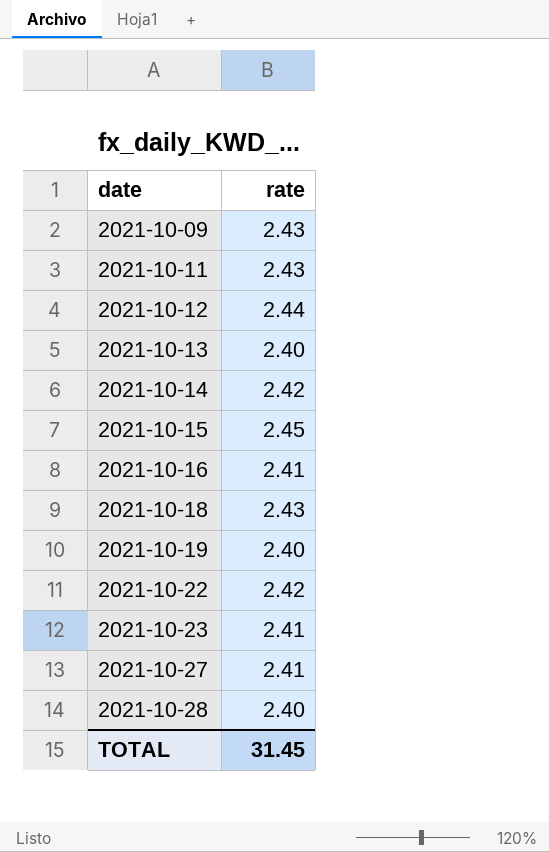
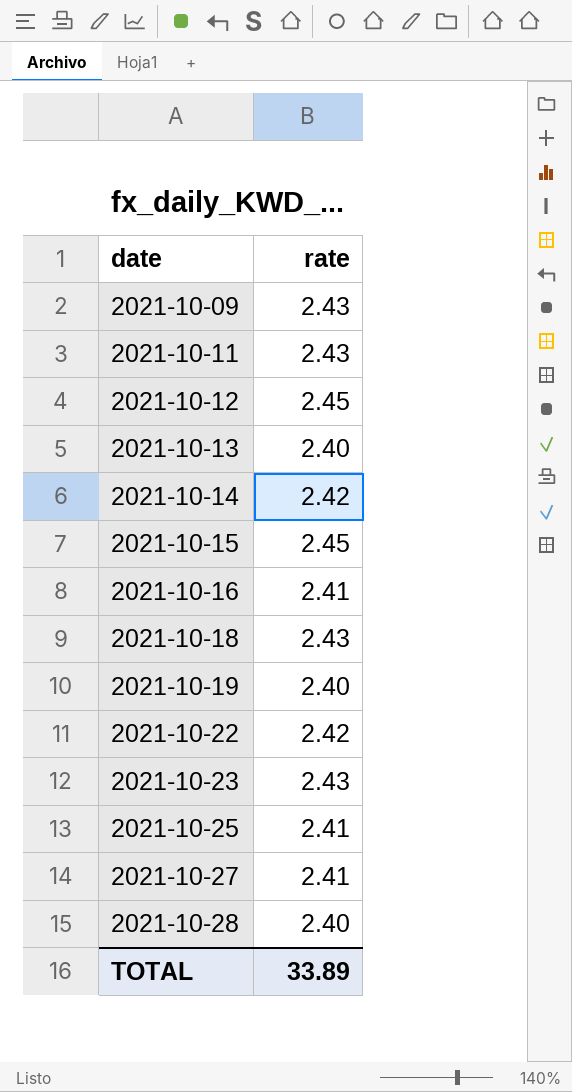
2021-10-12 | rate: 2.44 -> 2.45
2021-10-23 | rate: 2.41 -> 2.43
row 2021-10-25: none -> 2.41
TOTAL | rate: 31.45 -> 33.89

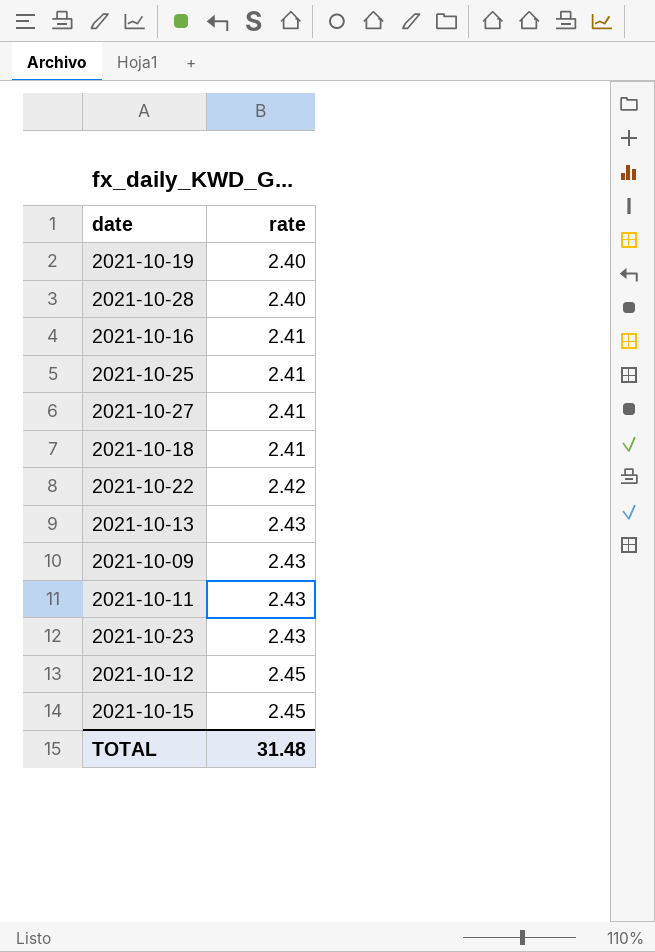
row order: date ascending -> rate ascending
row 2021-10-14: 2.42 -> none
2021-10-18 | rate: 2.43 -> 2.41
2021-10-13 | rate: 2.40 -> 2.43
TOTAL | rate: 33.89 -> 31.48

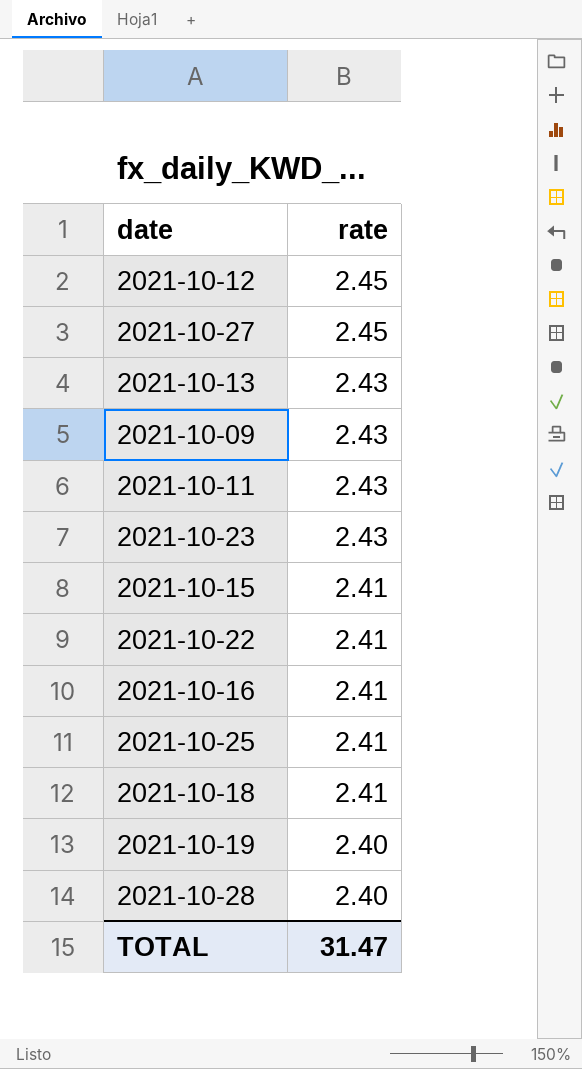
row order: rate ascending -> rate descending
2021-10-27 | rate: 2.41 -> 2.45
2021-10-15 | rate: 2.45 -> 2.41
2021-10-22 | rate: 2.42 -> 2.41
TOTAL | rate: 31.48 -> 31.47

